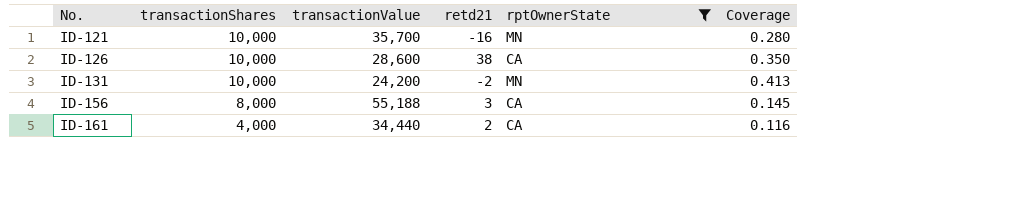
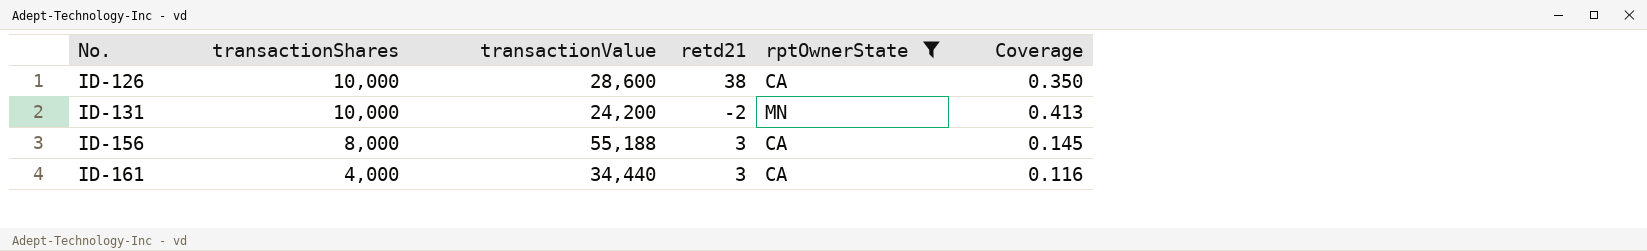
row ID-121: 10,000 | 35,700 | -16 | MN | 0.280 -> none
ID-161 | retd21: 2 -> 3

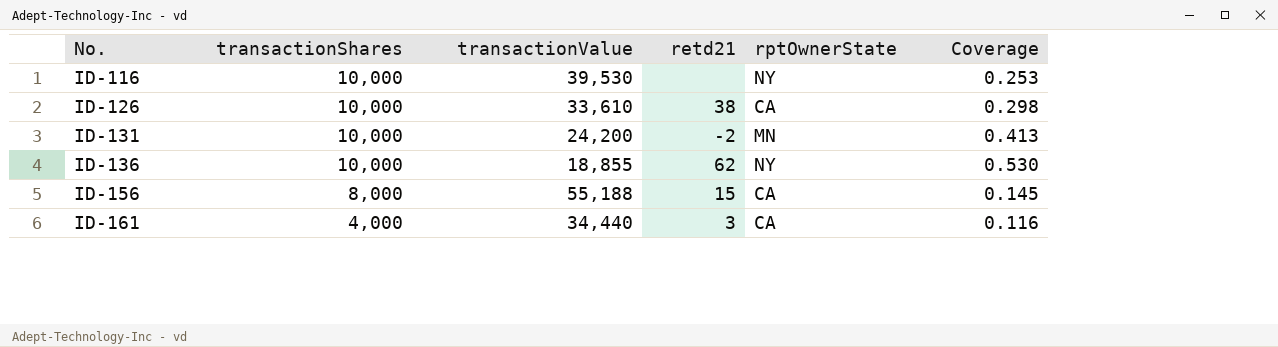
filter: rptOwnerState != NY -> none
ID-126 | transactionValue: 28,600 -> 33,610
ID-126 | Coverage: 0.350 -> 0.298
ID-156 | retd21: 3 -> 15

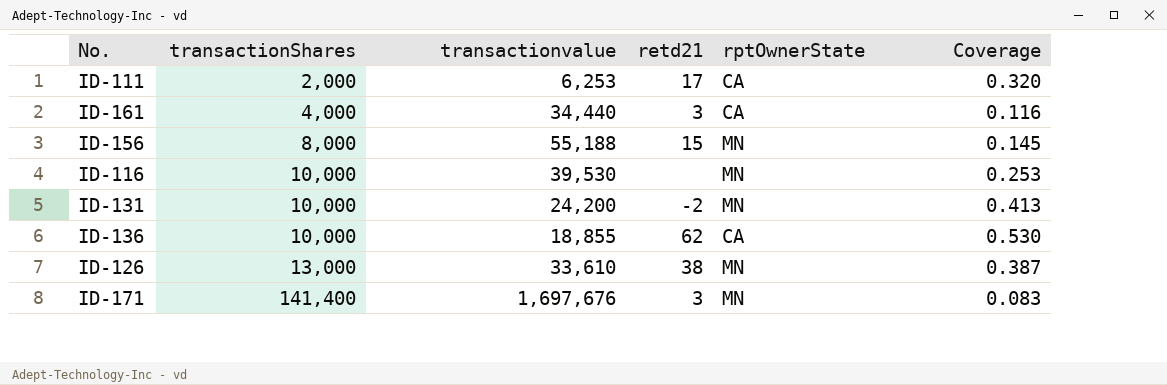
row order: No. ascending -> transactionShares ascending
column name: transactionValue -> transactionvalue
row ID-111: none -> 2,000 | 6,253 | 17 | CA | 0.320
ID-156 | rptOwnerState: CA -> MN
ID-116 | rptOwnerState: NY -> MN
ID-136 | rptOwnerState: NY -> CA
ID-126 | transactionShares: 10,000 -> 13,000
ID-126 | rptOwnerState: CA -> MN
ID-126 | Coverage: 0.298 -> 0.387
row ID-171: none -> 141,400 | 1,697,676 | 3 | MN | 0.083

